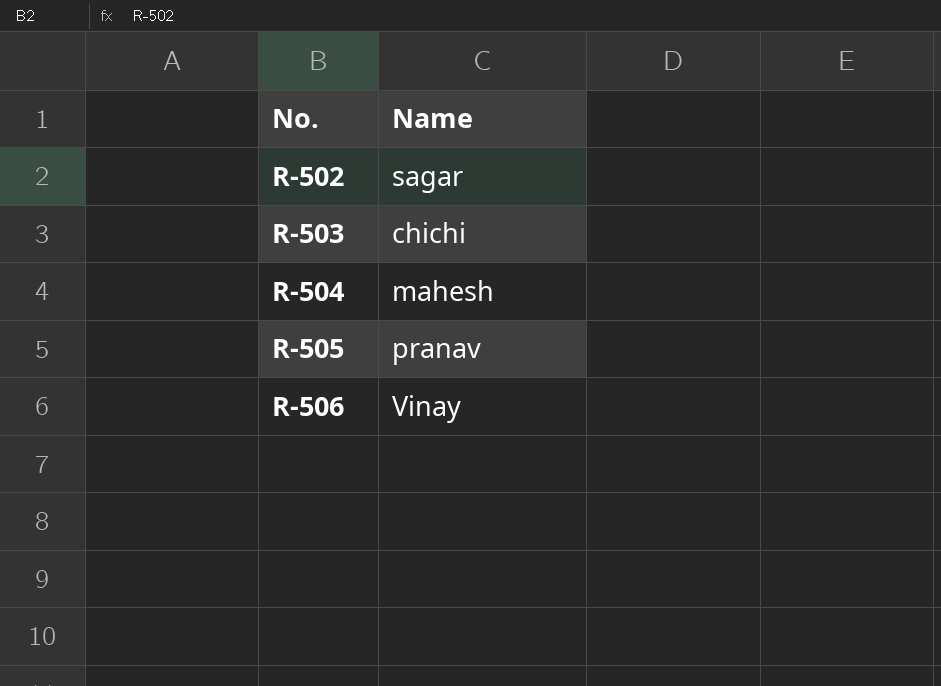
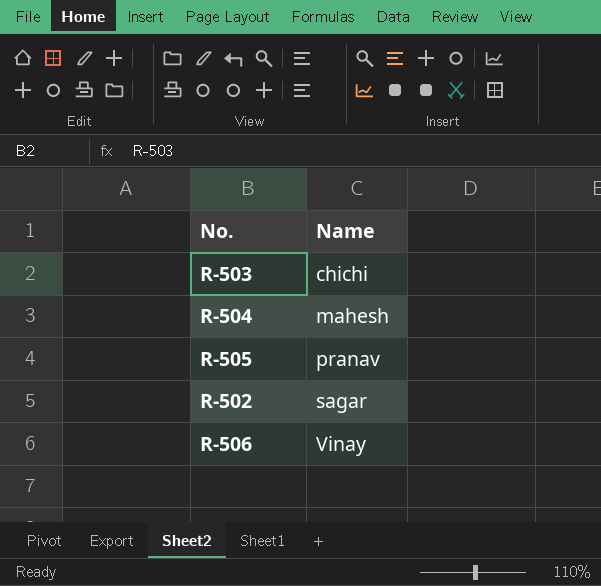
row order: No. ascending -> Name ascending

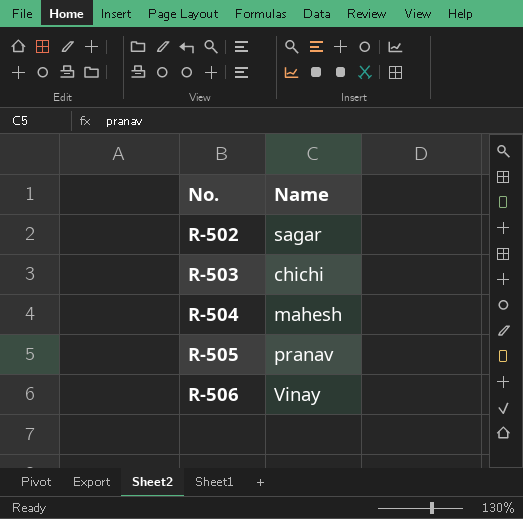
row order: Name ascending -> No. ascending

